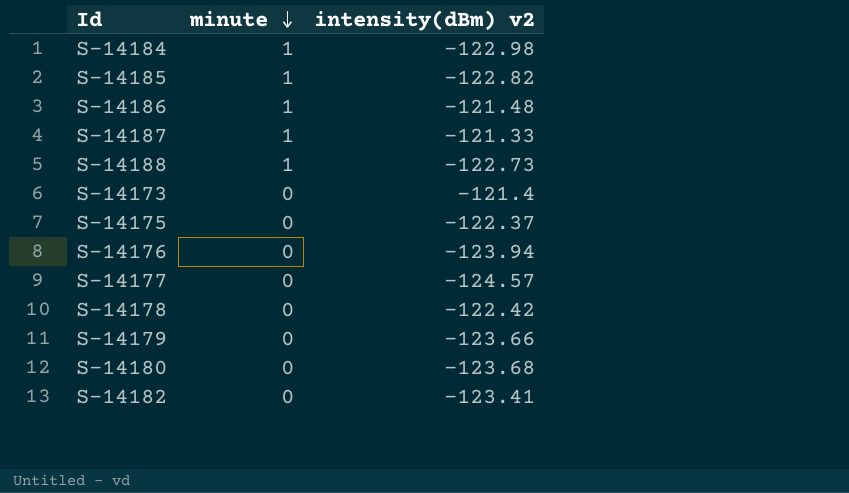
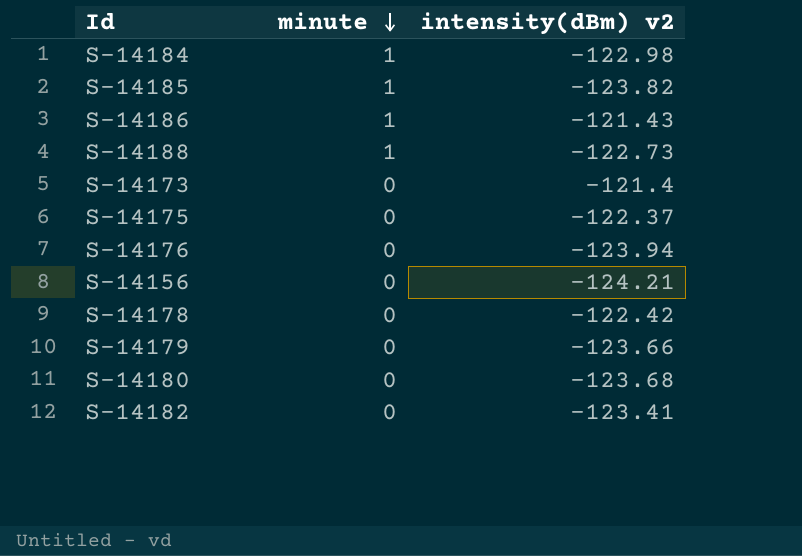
row S-14187: 1 | -121.33 -> none
row S-14177: 0 | -124.57 -> none
S-14185 | intensity(dBm) v2: -122.82 -> -123.82
S-14186 | intensity(dBm) v2: -121.48 -> -121.43
row S-14156: none -> 0 | -124.21

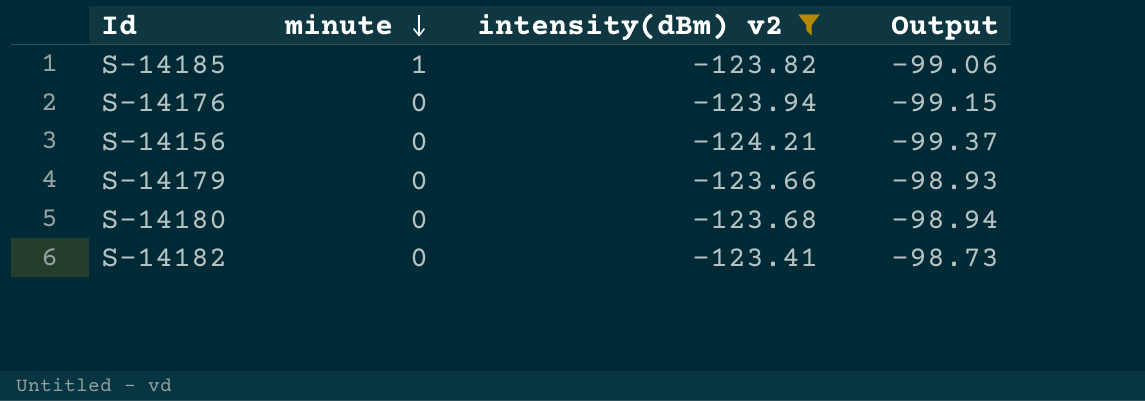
filter: none -> intensity(dBm) v2 <= -123.41
column Output | formula: none -> [intensity(dBm) v2] * 0.8

